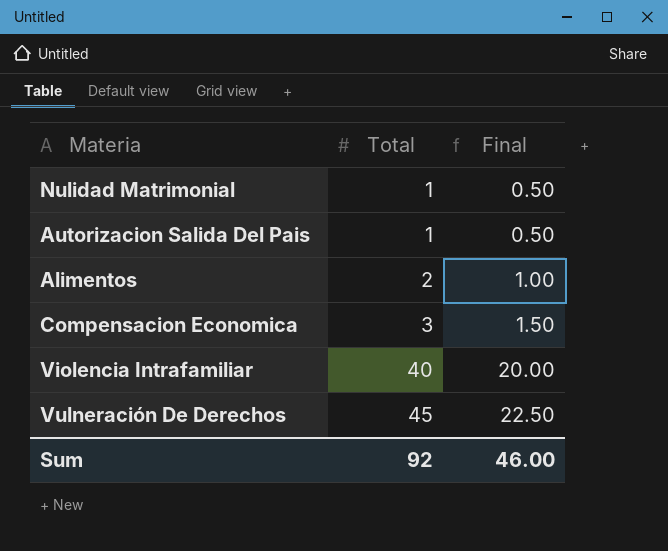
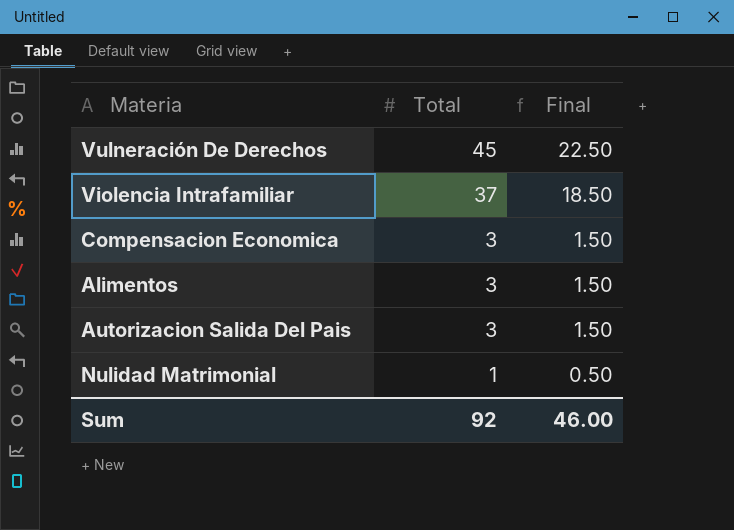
row order: Total ascending -> Total descending
Violencia Intrafamiliar | Total: 40 -> 37
Violencia Intrafamiliar | Final: 20.00 -> 18.50
Alimentos | Total: 2 -> 3
Alimentos | Final: 1.00 -> 1.50
Autorizacion Salida Del Pais | Total: 1 -> 3
Autorizacion Salida Del Pais | Final: 0.50 -> 1.50

